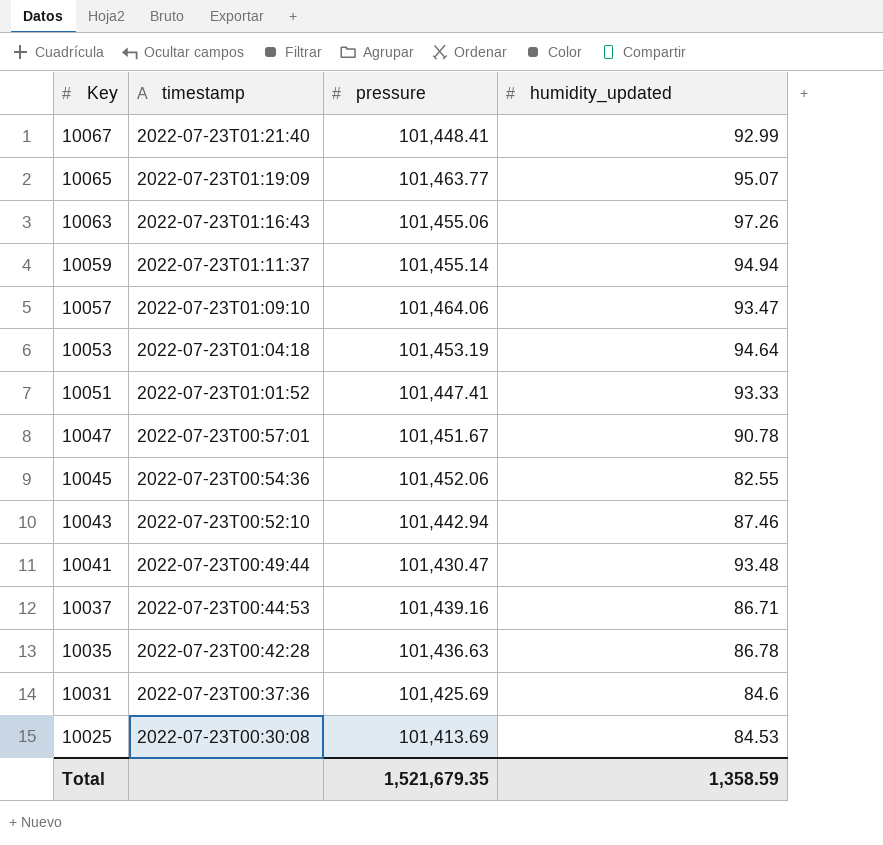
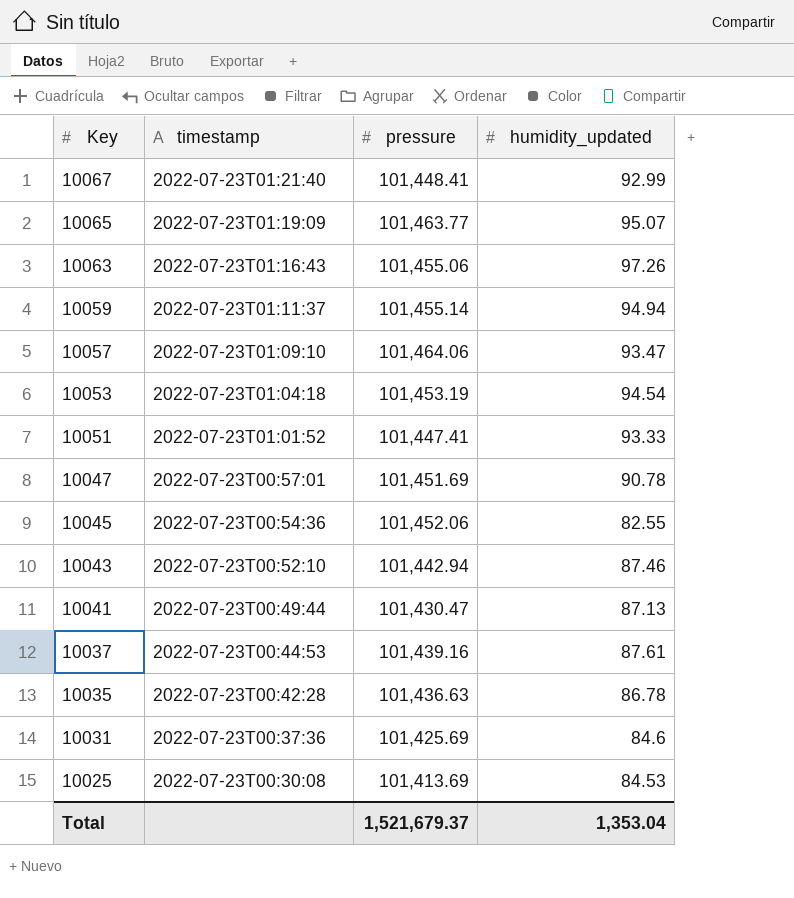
10053 | humidity_updated: 94.64 -> 94.54
10047 | pressure: 101,451.67 -> 101,451.69
10041 | humidity_updated: 93.48 -> 87.13
10037 | humidity_updated: 86.71 -> 87.61
Total | pressure: 1,521,679.35 -> 1,521,679.37
Total | humidity_updated: 1,358.59 -> 1,353.04

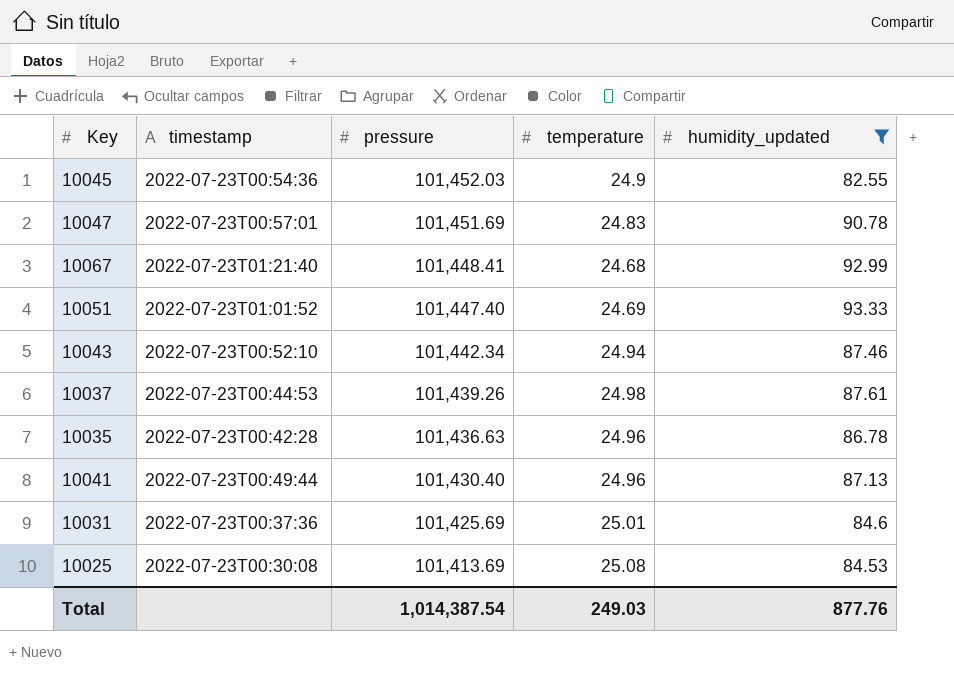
filter: none -> humidity_updated <= 93.33
row order: Key descending -> pressure descending
column temperature | position: none -> 4
10045 | pressure: 101,452.06 -> 101,452.03
10051 | pressure: 101,447.41 -> 101,447.40
10043 | pressure: 101,442.94 -> 101,442.34
10037 | pressure: 101,439.16 -> 101,439.26
10041 | pressure: 101,430.47 -> 101,430.40
Total | pressure: 1,521,679.37 -> 1,014,387.54
Total | humidity_updated: 1,353.04 -> 877.76

